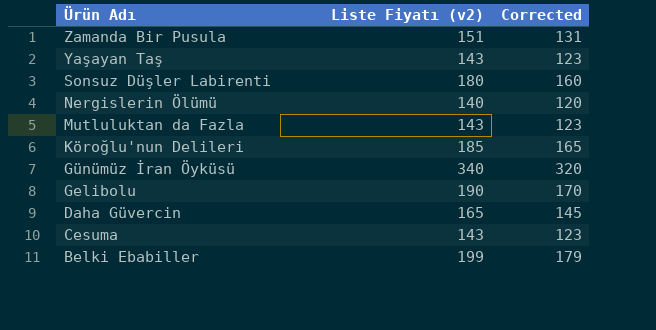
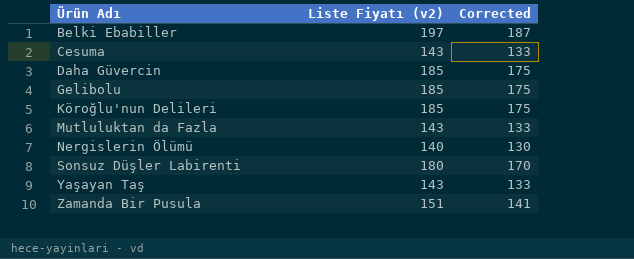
row order: Ürün Adı descending -> Ürün Adı ascending
column Corrected | formula: [Liste Fiyatı (v2)] - 20 -> [Liste Fiyatı (v2)] - 10
row Günümüz İran Öyküsü: 340 | 320 -> none
Belki Ebabiller | Liste Fiyatı (v2): 199 -> 197
Daha Güvercin | Liste Fiyatı (v2): 165 -> 185
Gelibolu | Liste Fiyatı (v2): 190 -> 185

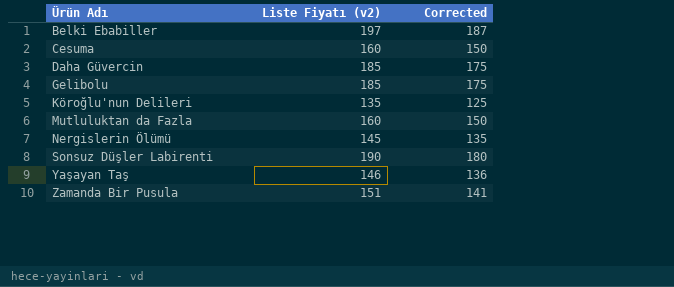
Cesuma | Liste Fiyatı (v2): 143 -> 160
Cesuma | Corrected: 133 -> 150
Köroğlu'nun Delileri | Liste Fiyatı (v2): 185 -> 135
Köroğlu'nun Delileri | Corrected: 175 -> 125
Mutluluktan da Fazla | Liste Fiyatı (v2): 143 -> 160
Mutluluktan da Fazla | Corrected: 133 -> 150
Nergislerin Ölümü | Liste Fiyatı (v2): 140 -> 145
Nergislerin Ölümü | Corrected: 130 -> 135
Sonsuz Düşler Labirenti | Liste Fiyatı (v2): 180 -> 190
Sonsuz Düşler Labirenti | Corrected: 170 -> 180
Yaşayan Taş | Liste Fiyatı (v2): 143 -> 146
Yaşayan Taş | Corrected: 133 -> 136

